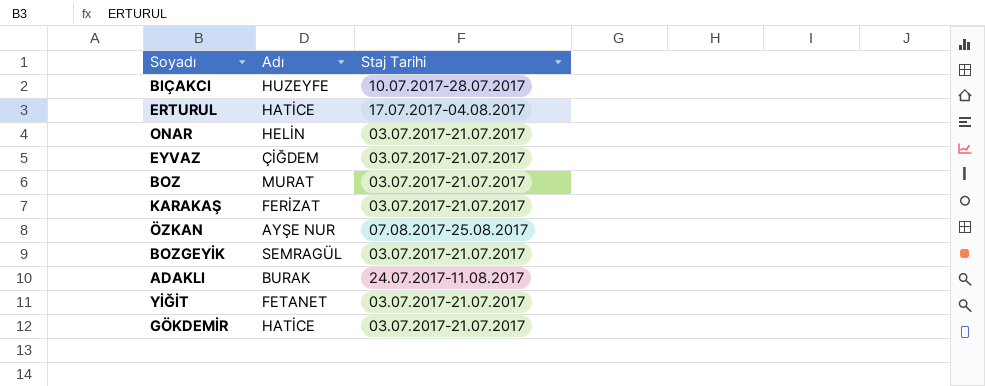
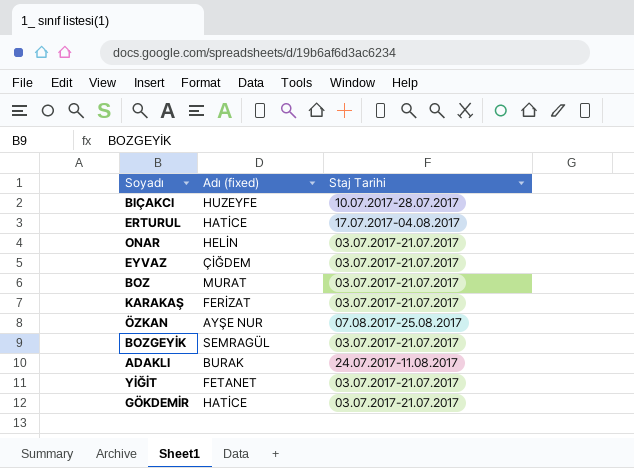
column name: Adı -> Adı (fixed)

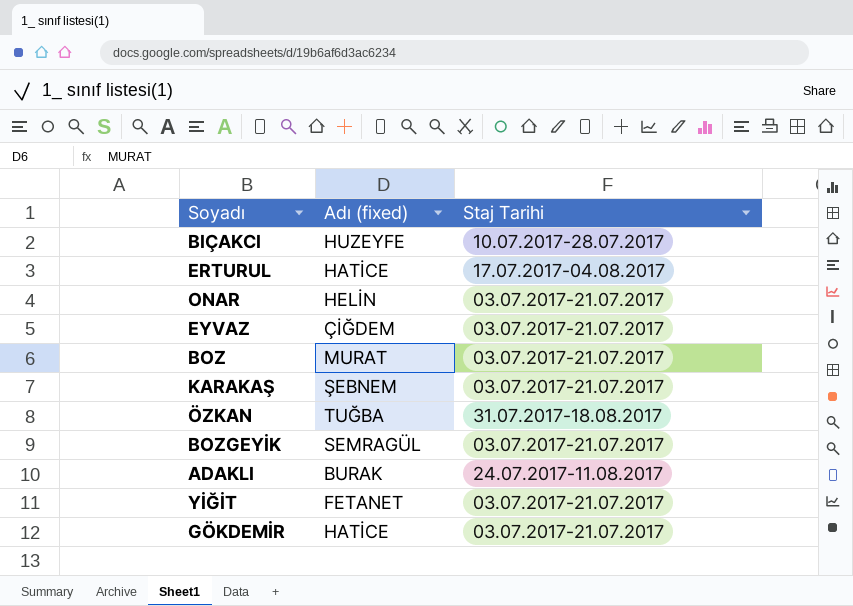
KARAKAŞ | Adı (fixed): FERİZAT -> ŞEBNEM
ÖZKAN | Adı (fixed): AYŞE NUR -> TUĞBA
ÖZKAN | Staj Tarihi: 07.08.2017-25.08.2017 -> 31.07.2017-18.08.2017

